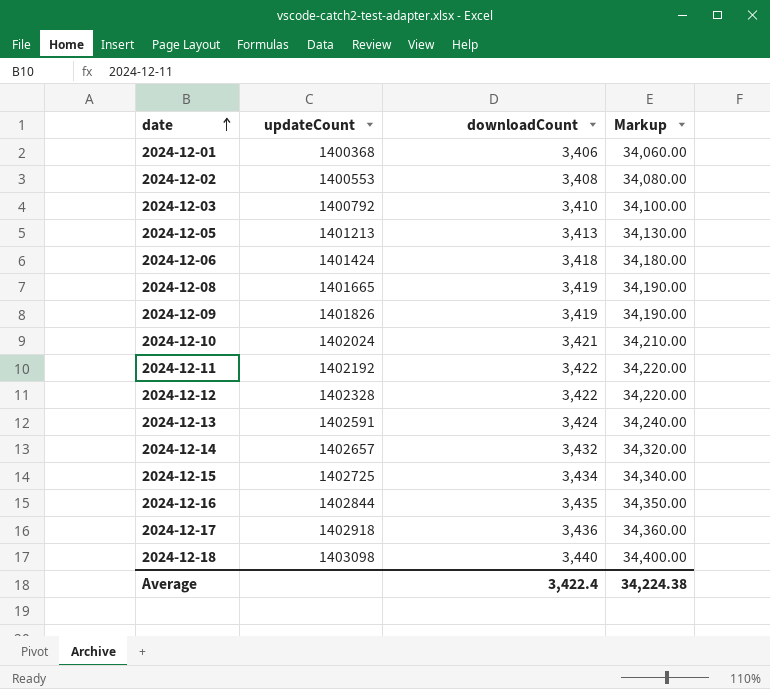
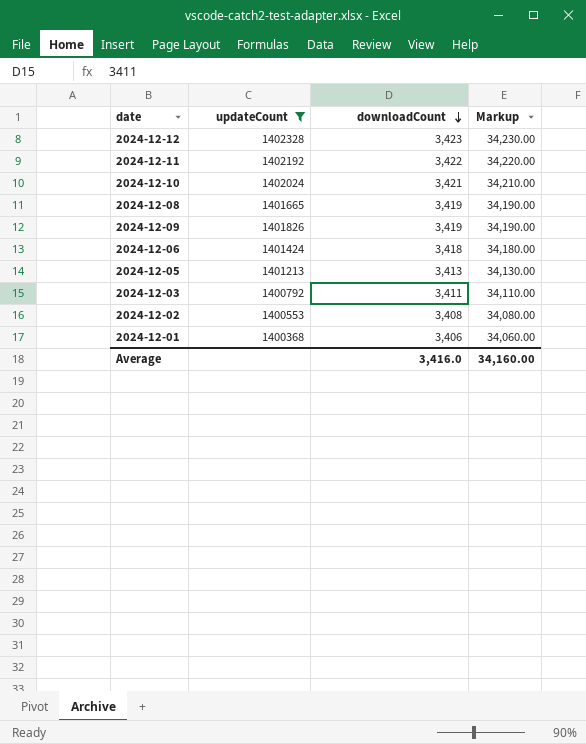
filter: none -> updateCount <= 1402328
row order: date ascending -> downloadCount descending
2024-12-12 | downloadCount: 3,422 -> 3,423
2024-12-12 | Markup: 34,220.00 -> 34,230.00
2024-12-03 | downloadCount: 3,410 -> 3,411
2024-12-03 | Markup: 34,100.00 -> 34,110.00
Average | downloadCount: 3,422.4 -> 3,416.0
Average | Markup: 34,224.38 -> 34,160.00

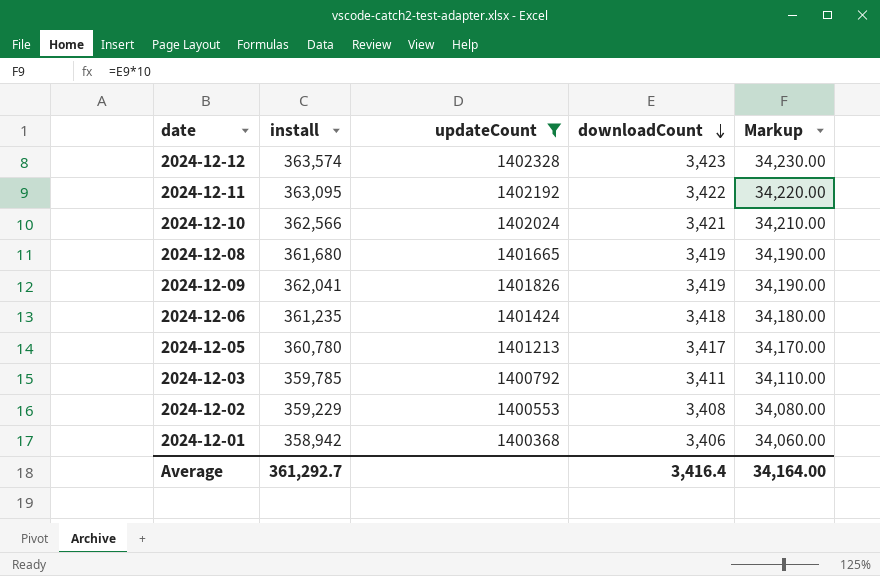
column install | position: none -> 2
2024-12-05 | downloadCount: 3,413 -> 3,417
2024-12-05 | Markup: 34,130.00 -> 34,170.00
Average | downloadCount: 3,416.0 -> 3,416.4
Average | Markup: 34,160.00 -> 34,164.00

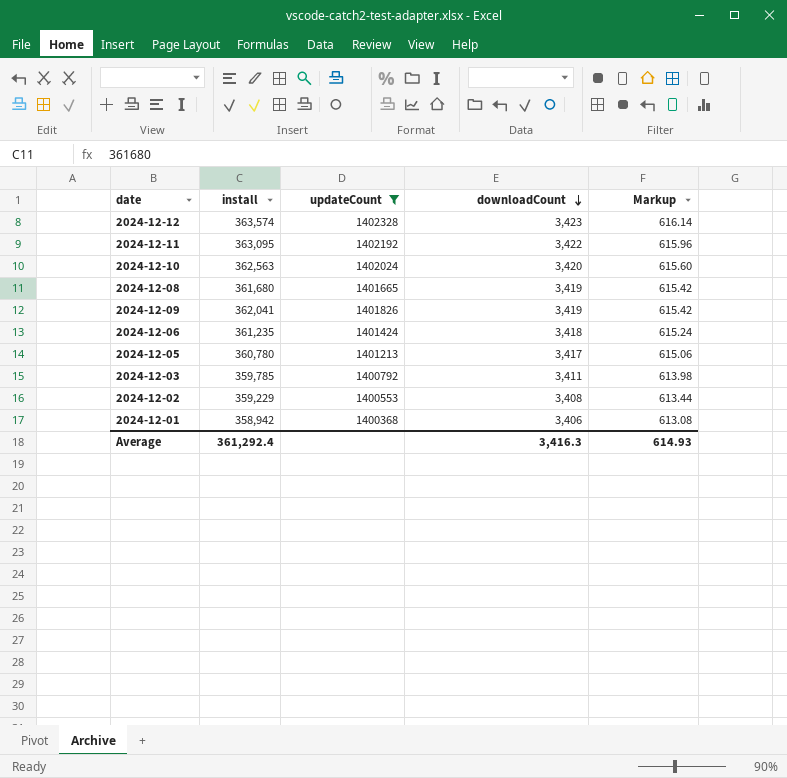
column Markup | formula: [downloadCount] * 10 -> [downloadCount] * 0.18
2024-12-10 | install: 362,566 -> 362,563
2024-12-10 | downloadCount: 3,421 -> 3,420
Average | install: 361,292.7 -> 361,292.4
Average | downloadCount: 3,416.4 -> 3,416.3
Average | Markup: 34,164.00 -> 614.93

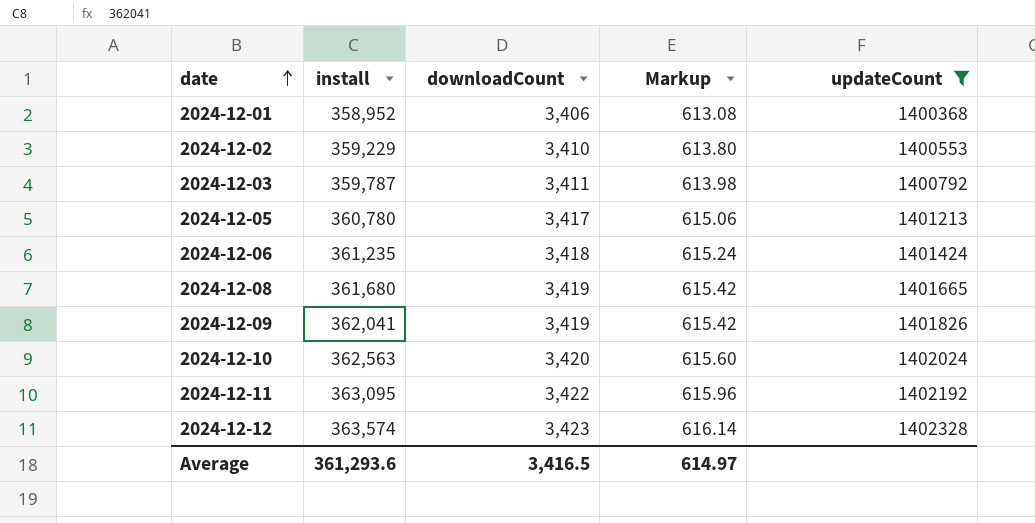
row order: downloadCount descending -> date ascending
column updateCount | position: 3 -> 5
2024-12-01 | install: 358,942 -> 358,952
2024-12-02 | downloadCount: 3,408 -> 3,410
2024-12-02 | Markup: 613.44 -> 613.80
2024-12-03 | install: 359,785 -> 359,787
Average | install: 361,292.4 -> 361,293.6
Average | downloadCount: 3,416.3 -> 3,416.5
Average | Markup: 614.93 -> 614.97

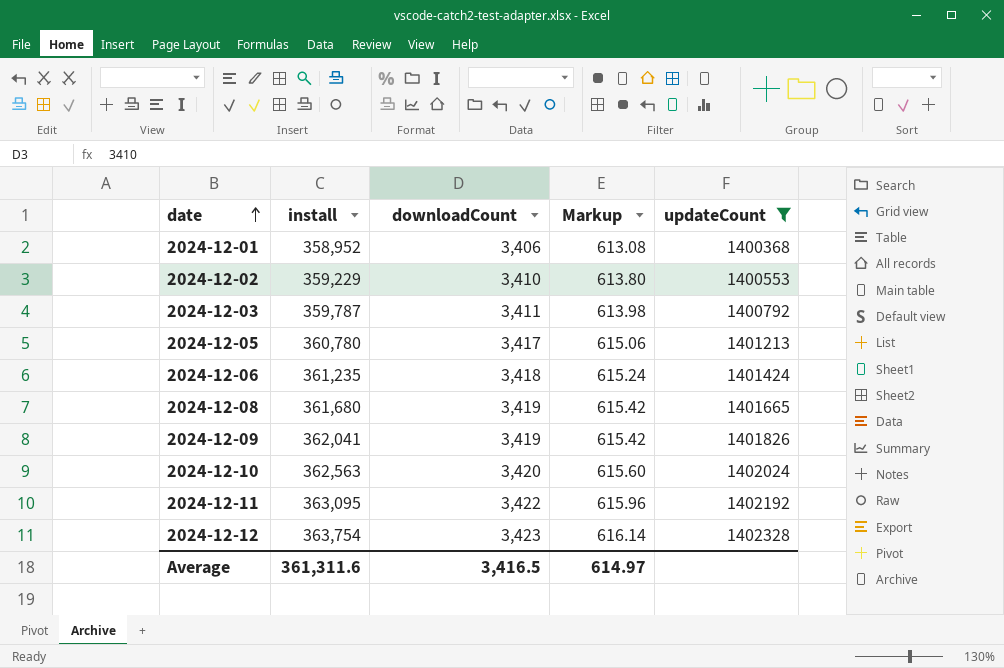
2024-12-12 | install: 363,574 -> 363,754
Average | install: 361,293.6 -> 361,311.6

